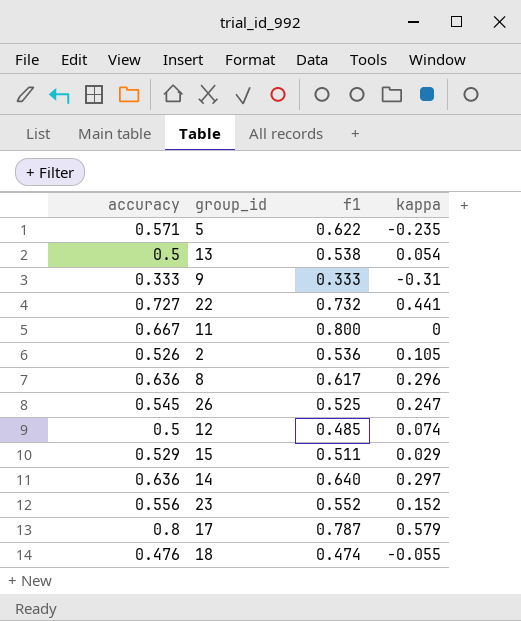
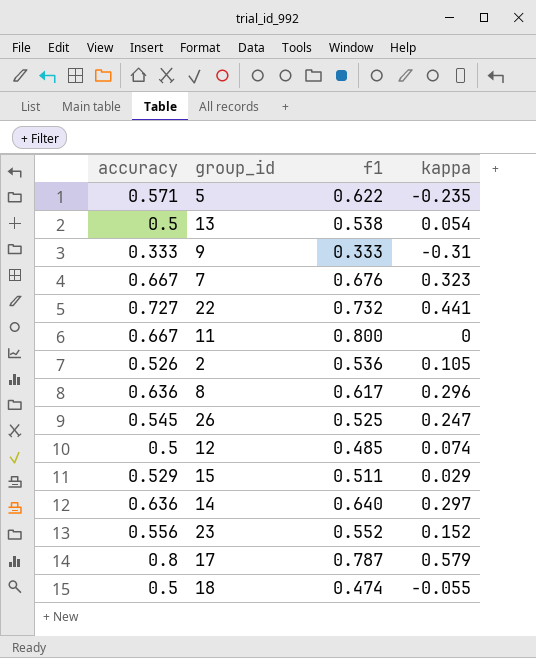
row 7: none -> 0.667 | 0.676 | 0.323
18 | accuracy: 0.476 -> 0.5

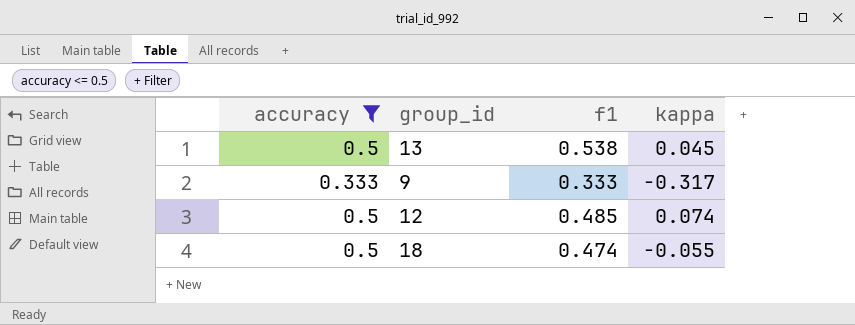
filter: none -> accuracy <= 0.5
13 | kappa: 0.054 -> 0.045
9 | kappa: -0.31 -> -0.317

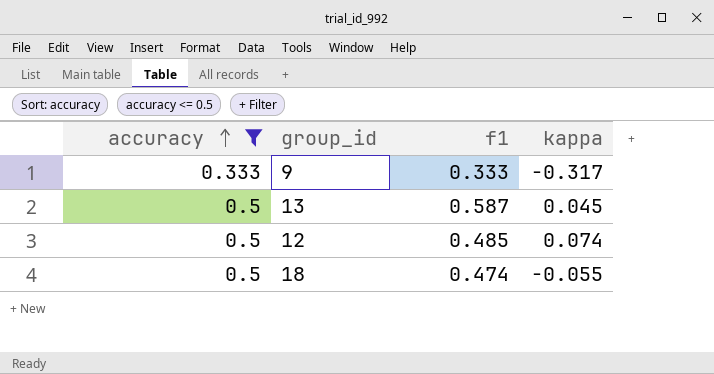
row order: none -> accuracy ascending
13 | f1: 0.538 -> 0.587

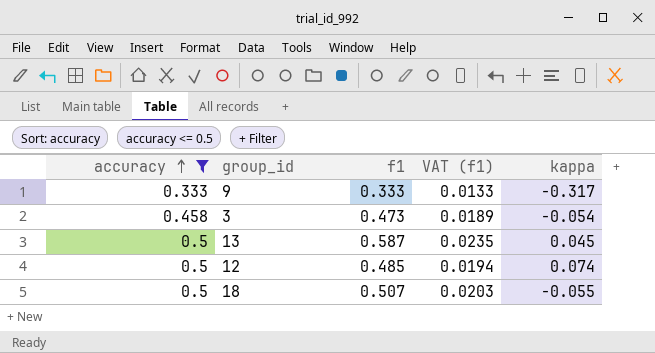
column VAT (f1) | formula: none -> [f1] * 0.04
row 3: none -> 0.458 | 0.473 | 0.0189 | -0.054
18 | f1: 0.474 -> 0.507

